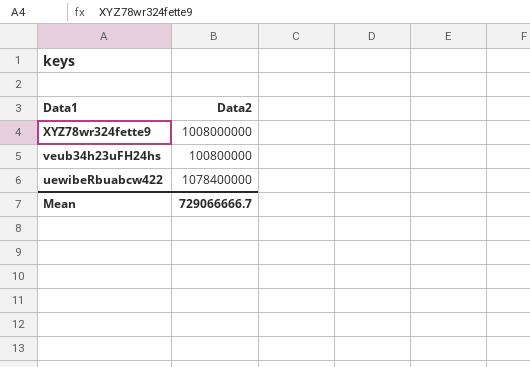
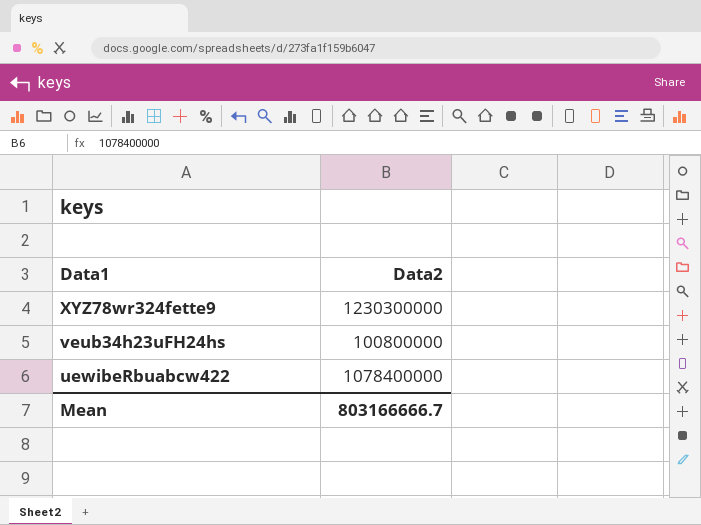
XYZ78wr324fette9 | Data2: 1008000000 -> 1230300000
Mean | Data2: 729066666.7 -> 803166666.7

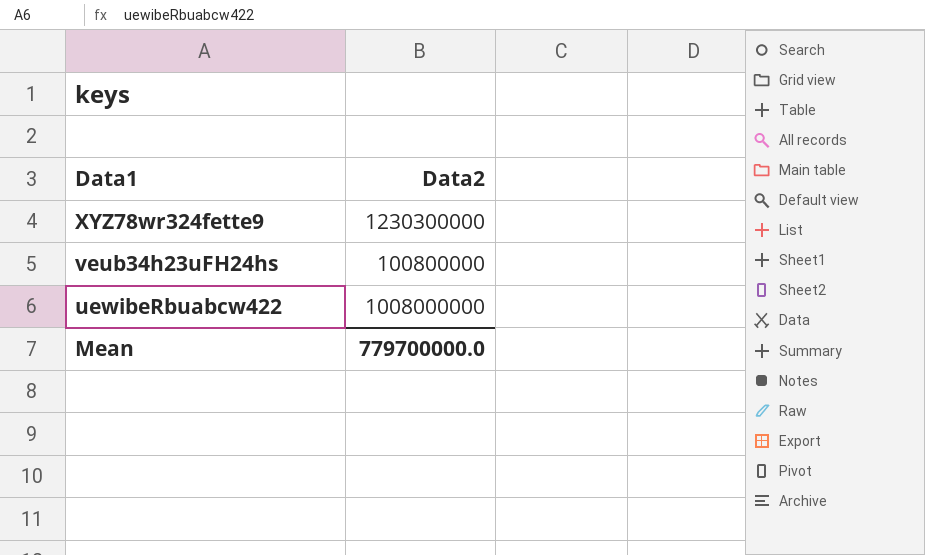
uewibeRbuabcw422 | Data2: 1078400000 -> 1008000000
Mean | Data2: 803166666.7 -> 779700000.0

